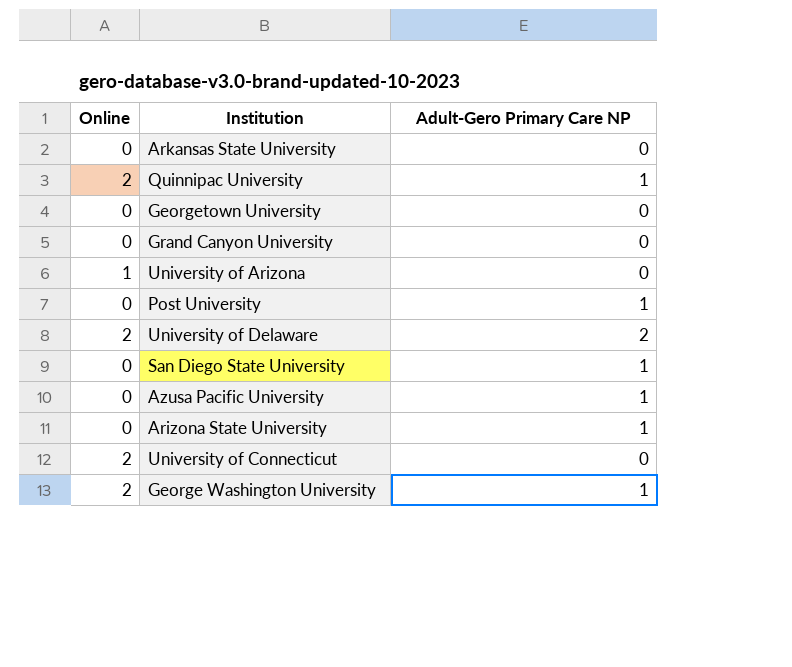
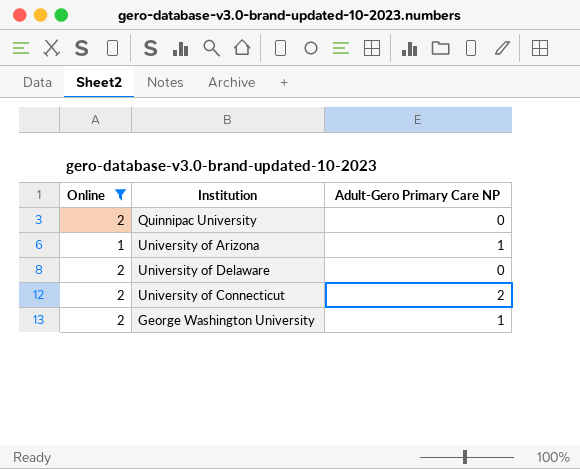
filter: none -> Online != 0
Quinnipac University | Adult-Gero Primary Care NP: 1 -> 0
University of Arizona | Adult-Gero Primary Care NP: 0 -> 1
University of Delaware | Adult-Gero Primary Care NP: 2 -> 0
University of Connecticut | Adult-Gero Primary Care NP: 0 -> 2

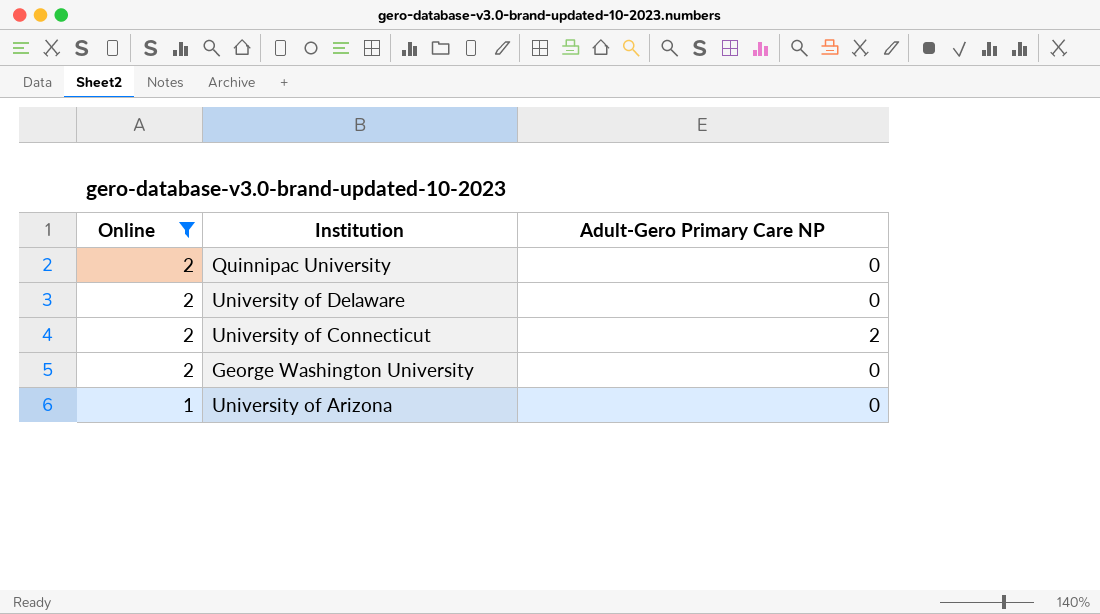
row order: none -> Online descending
George Washington University | Adult-Gero Primary Care NP: 1 -> 0
University of Arizona | Adult-Gero Primary Care NP: 1 -> 0

